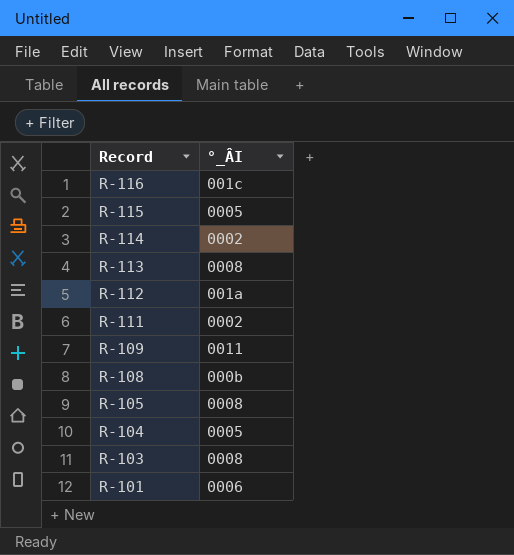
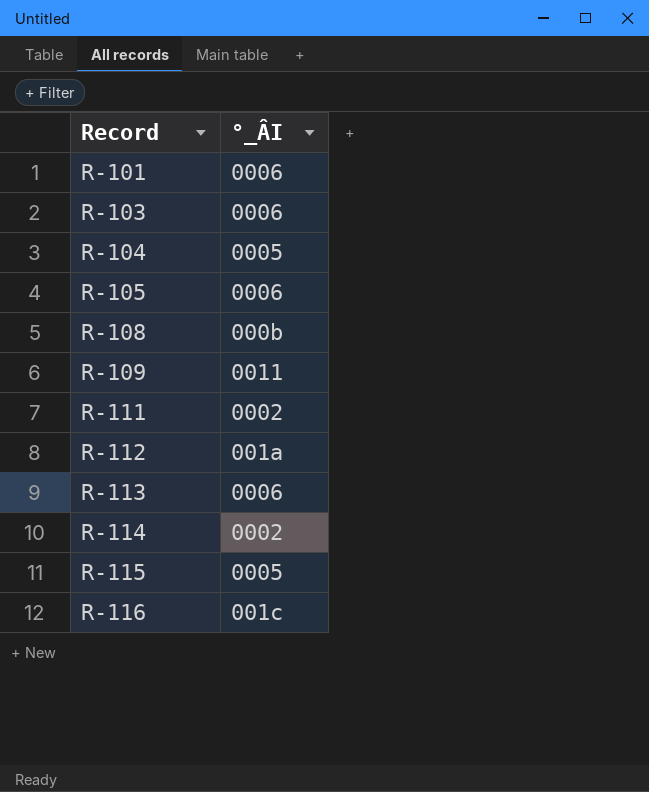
row order: Record descending -> Record ascending
R-103 | °_ÂI: 0008 -> 0006
R-105 | °_ÂI: 0008 -> 0006
R-113 | °_ÂI: 0008 -> 0006

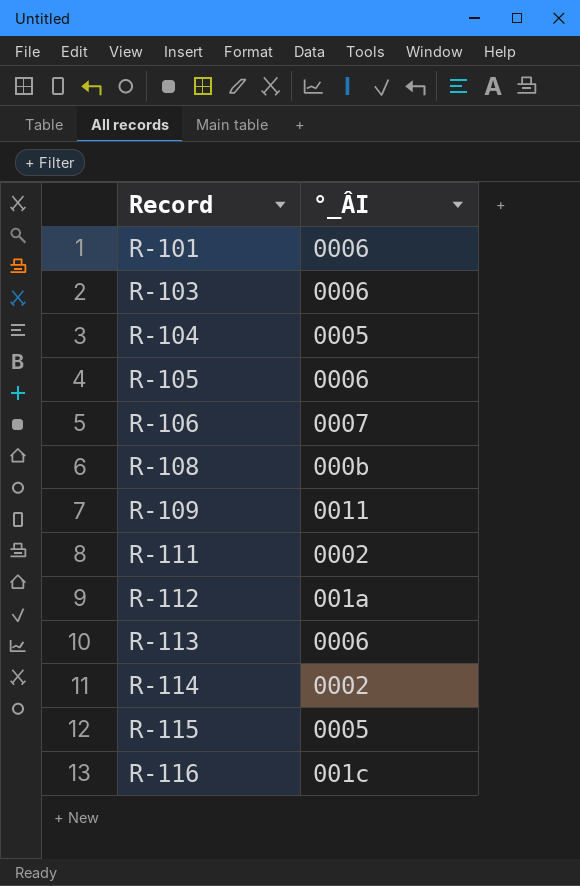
row R-106: none -> 0007

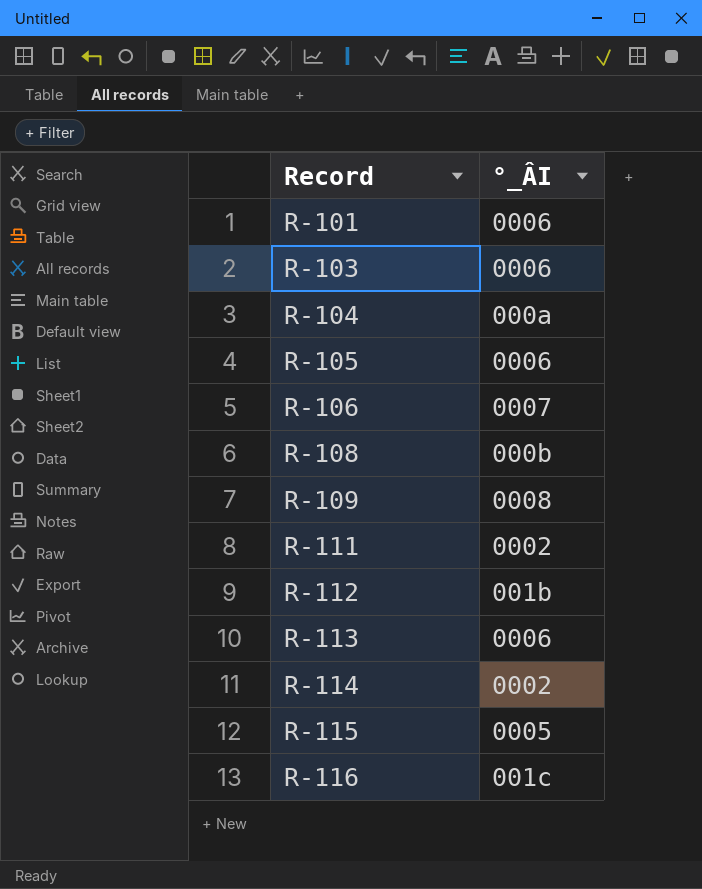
R-104 | °_ÂI: 0005 -> 000a
R-109 | °_ÂI: 0011 -> 0008
R-112 | °_ÂI: 001a -> 001b

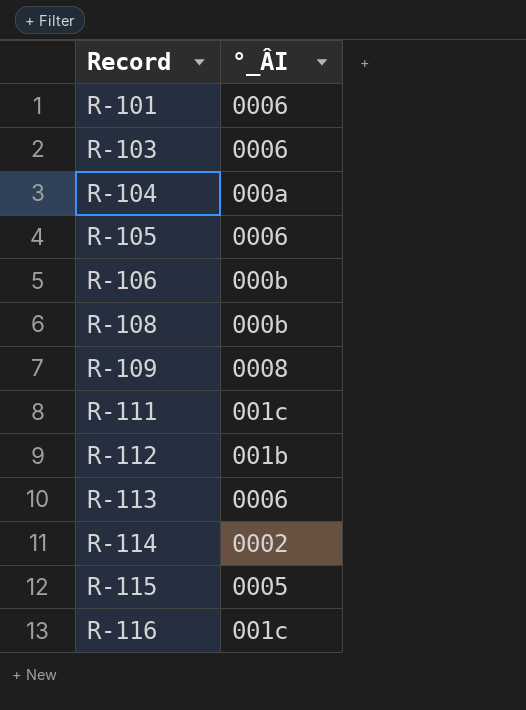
R-106 | °_ÂI: 0007 -> 000b
R-111 | °_ÂI: 0002 -> 001c

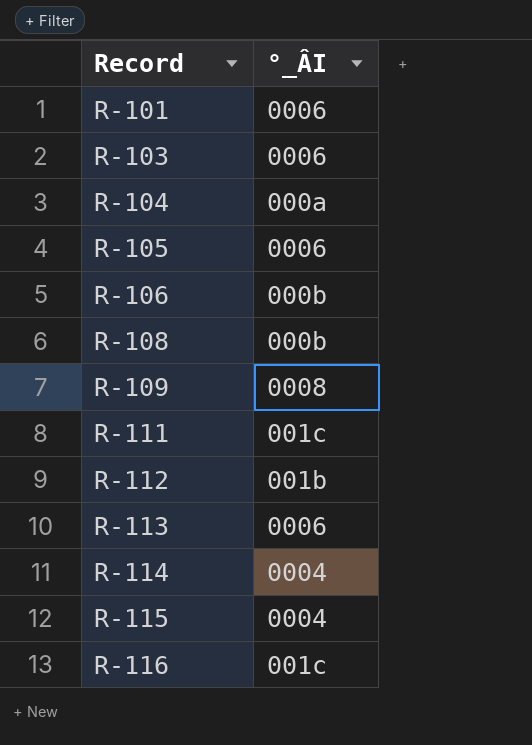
R-114 | °_ÂI: 0002 -> 0004
R-115 | °_ÂI: 0005 -> 0004

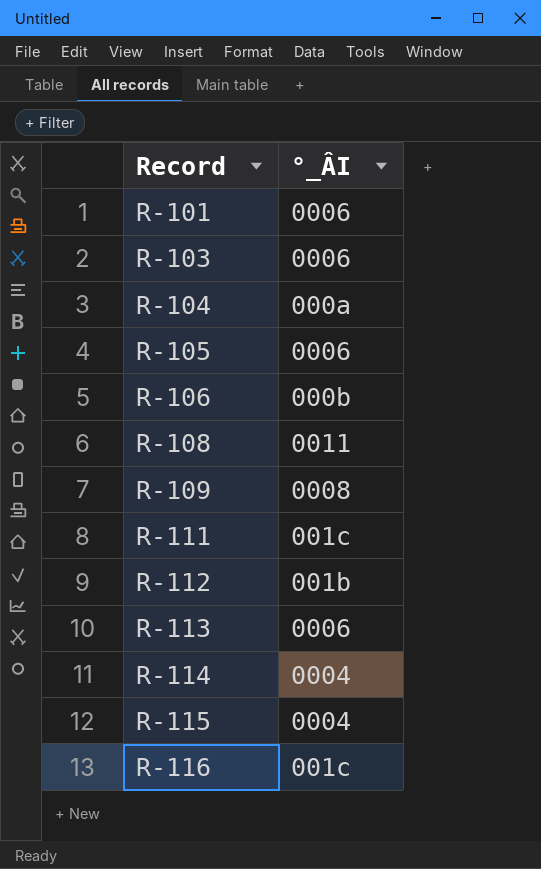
R-108 | °_ÂI: 000b -> 0011

